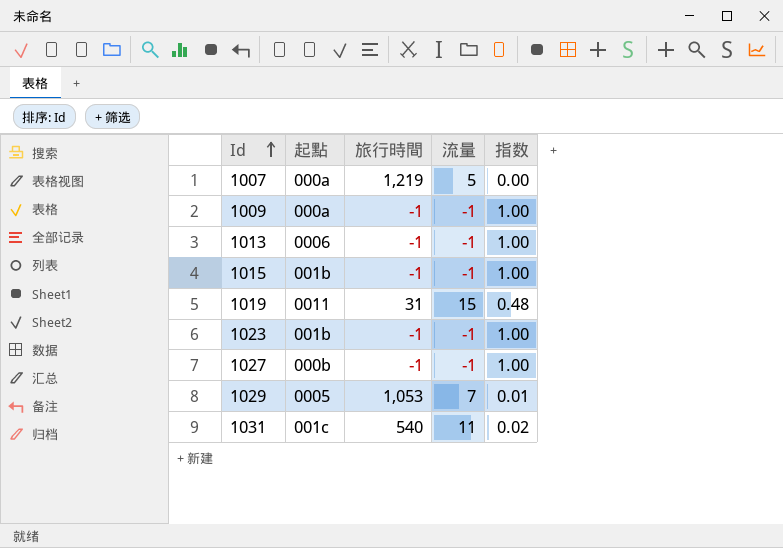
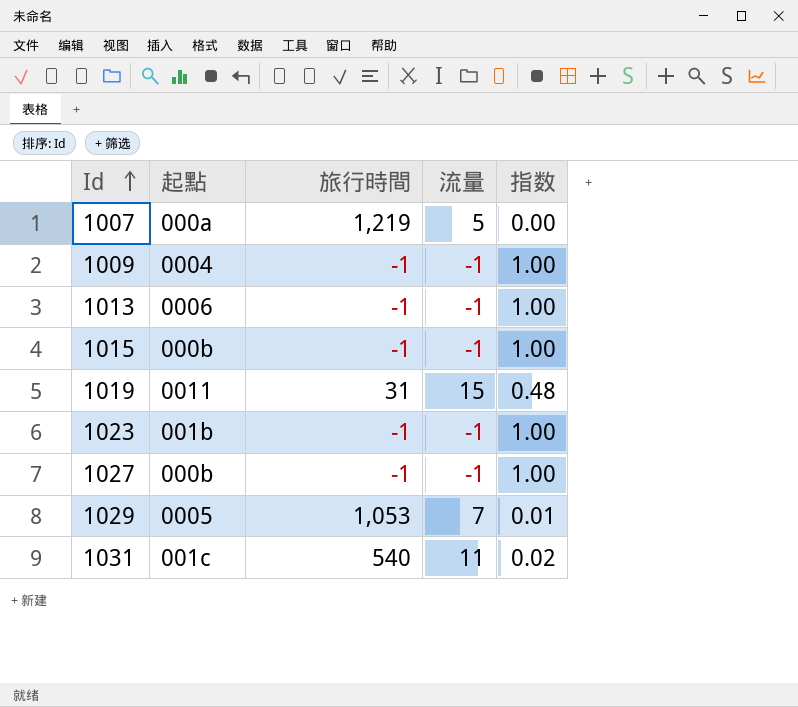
1009 | 起點: 000a -> 0004
1015 | 起點: 001b -> 000b

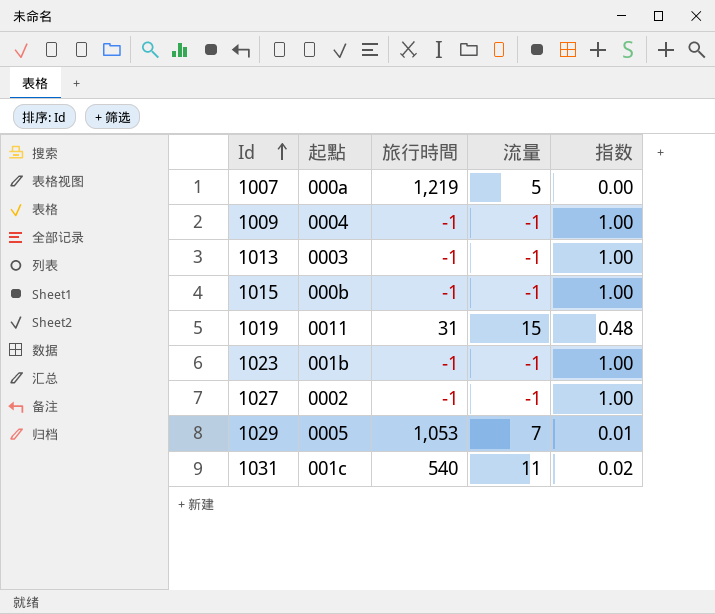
1013 | 起點: 0006 -> 0003
1027 | 起點: 000b -> 0002

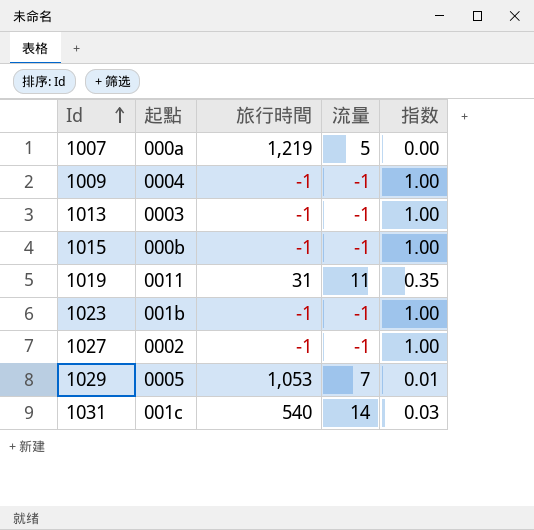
1019 | 流量: 15 -> 11
1019 | 指数: 0.48 -> 0.35
1031 | 流量: 11 -> 14
1031 | 指数: 0.02 -> 0.03

